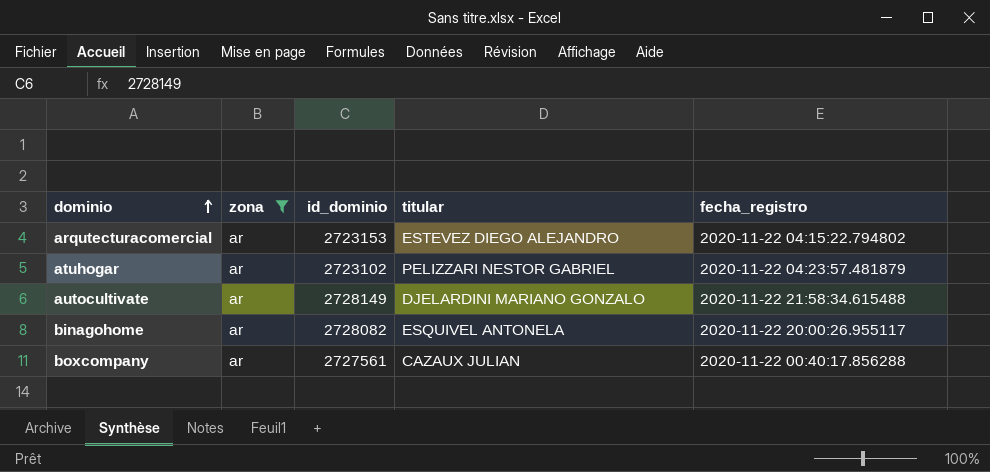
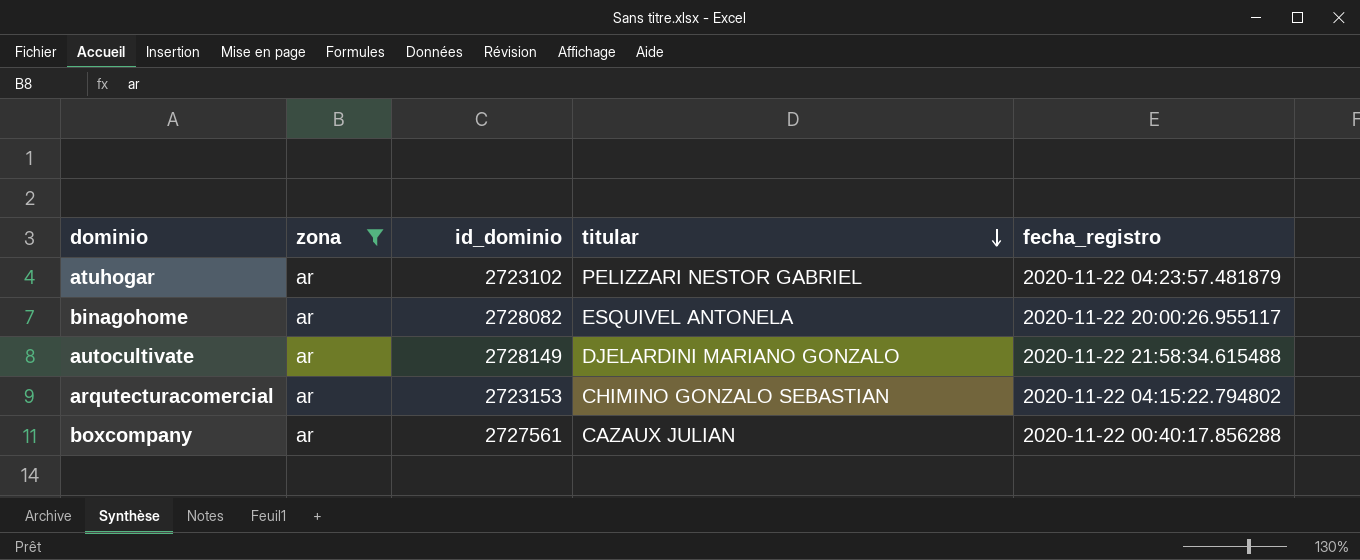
row order: dominio ascending -> titular descending
arqutecturacomercial | titular: ESTEVEZ DIEGO ALEJANDRO -> CHIMINO GONZALO SEBASTIAN

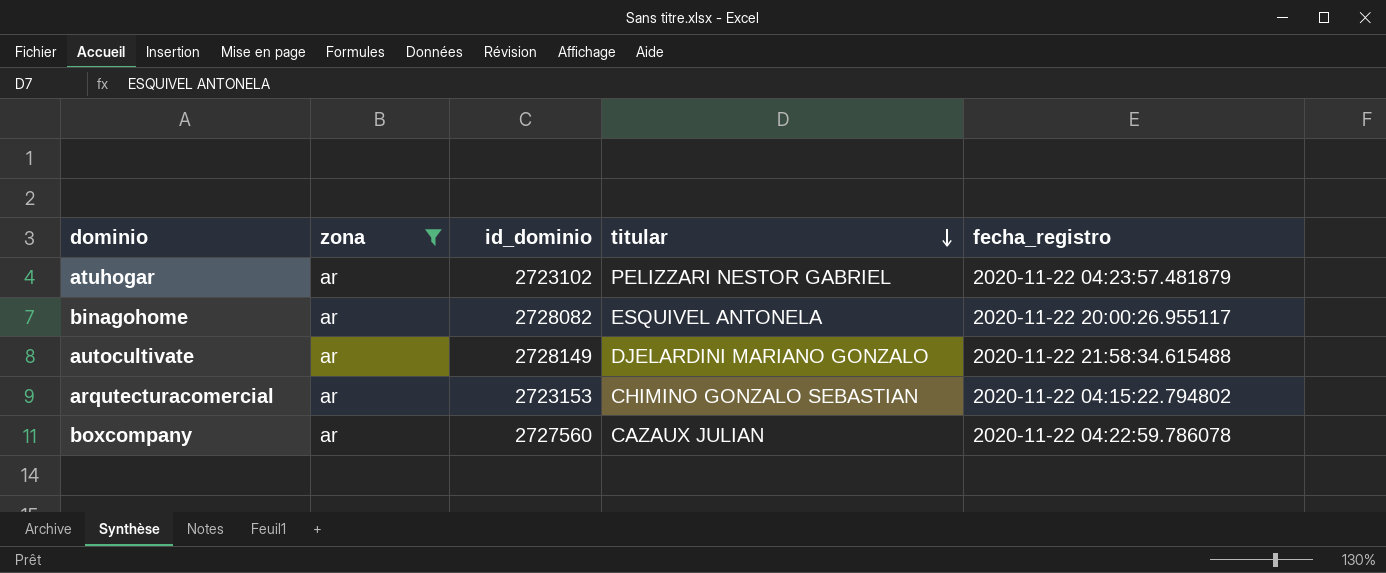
boxcompany | id_dominio: 2727561 -> 2727560
boxcompany | fecha_registro: 2020-11-22 00:40:17.856288 -> 2020-11-22 04:22:59.786078

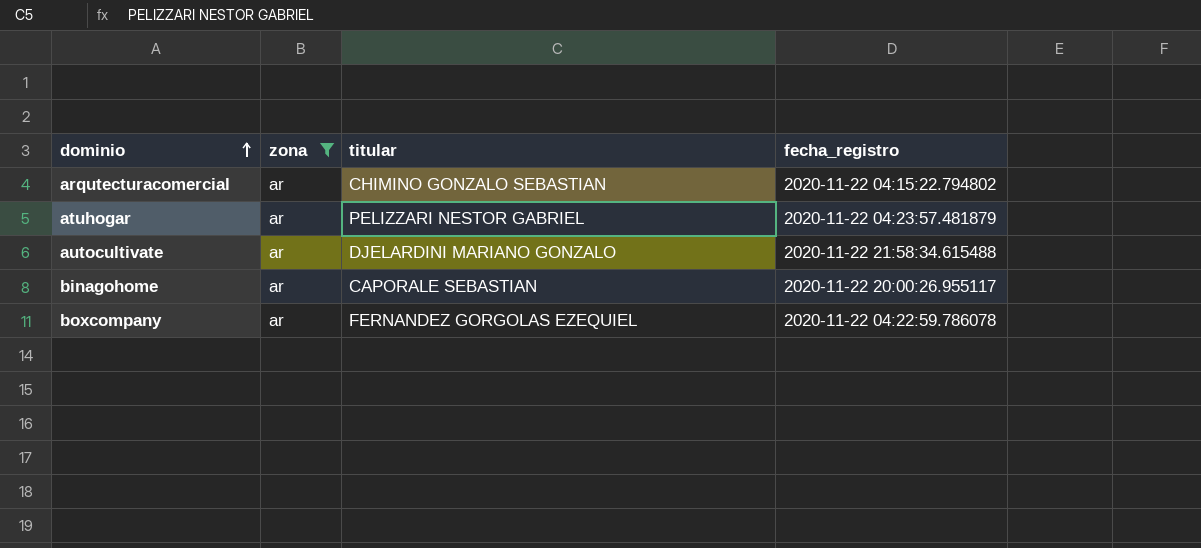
row order: titular descending -> dominio ascending
column id_dominio | position: 3 -> none
binagohome | titular: ESQUIVEL ANTONELA -> CAPORALE SEBASTIAN
boxcompany | titular: CAZAUX JULIAN -> FERNANDEZ GORGOLAS EZEQUIEL

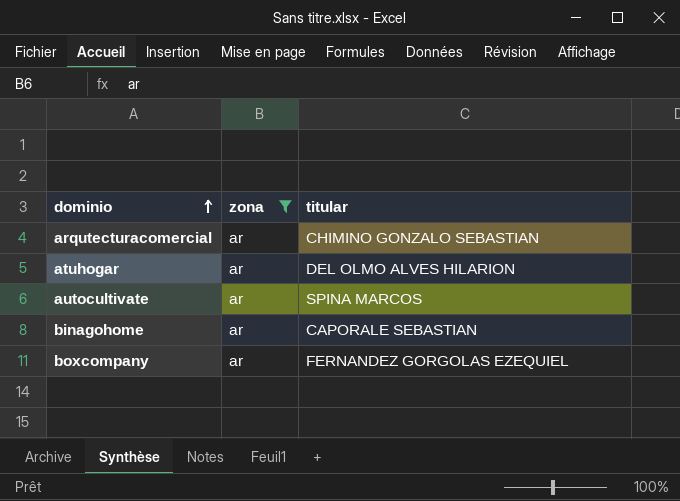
column fecha_registro | position: 4 -> none
atuhogar | titular: PELIZZARI NESTOR GABRIEL -> DEL OLMO ALVES HILARION
autocultivate | titular: DJELARDINI MARIANO GONZALO -> SPINA MARCOS

